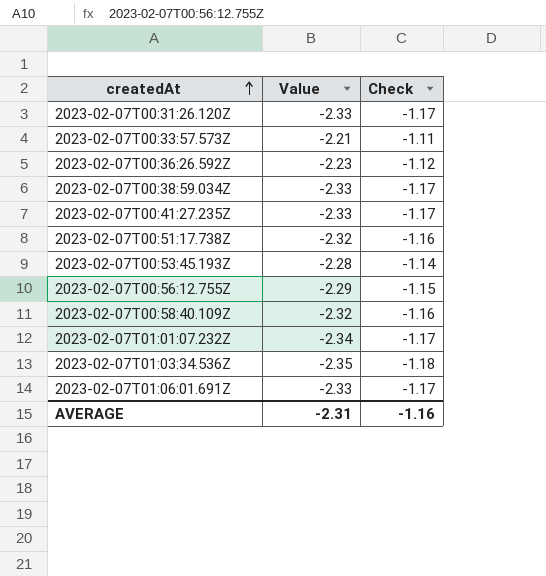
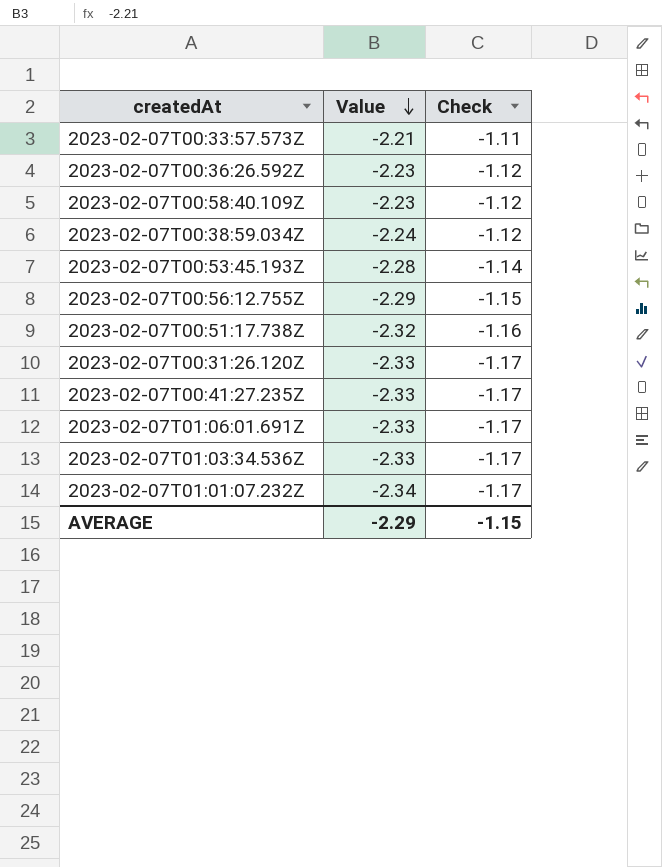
row order: createdAt ascending -> Value descending
2023-02-07T00:58:40.109Z | Value: -2.32 -> -2.23
2023-02-07T00:58:40.109Z | Check: -1.16 -> -1.12
2023-02-07T00:38:59.034Z | Value: -2.33 -> -2.24
2023-02-07T00:38:59.034Z | Check: -1.17 -> -1.12
2023-02-07T01:03:34.536Z | Value: -2.35 -> -2.33
2023-02-07T01:03:34.536Z | Check: -1.18 -> -1.17
AVERAGE | Value: -2.31 -> -2.29
AVERAGE | Check: -1.16 -> -1.15

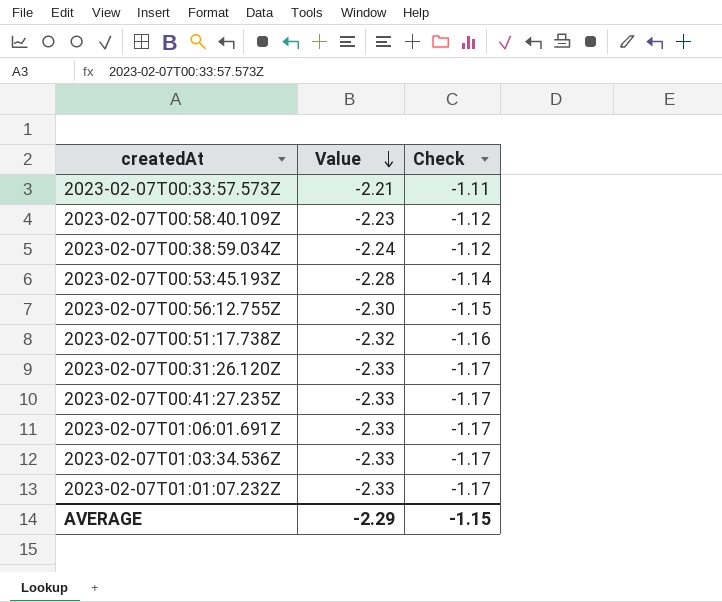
row 2023-02-07T00:36:26.592Z: -2.23 | -1.12 -> none
2023-02-07T00:56:12.755Z | Value: -2.29 -> -2.30
2023-02-07T01:01:07.232Z | Value: -2.34 -> -2.33

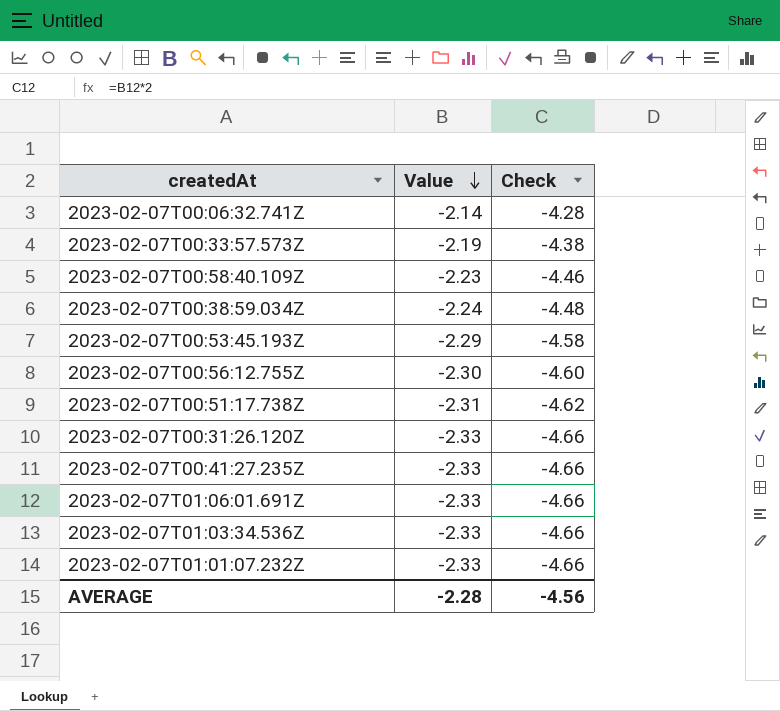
column Check | formula: [Value] * 0.5 -> [Value] * 2
row 2023-02-07T00:06:32.741Z: none -> -2.14 | -4.28
2023-02-07T00:33:57.573Z | Value: -2.21 -> -2.19
2023-02-07T00:53:45.193Z | Value: -2.28 -> -2.29
2023-02-07T00:51:17.738Z | Value: -2.32 -> -2.31
AVERAGE | Value: -2.29 -> -2.28
AVERAGE | Check: -1.15 -> -4.56

